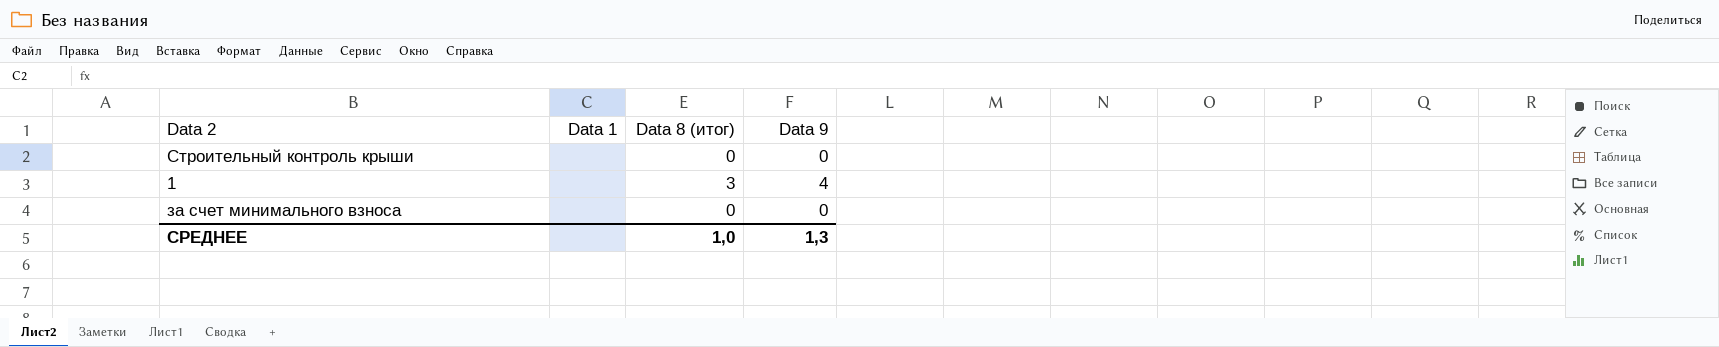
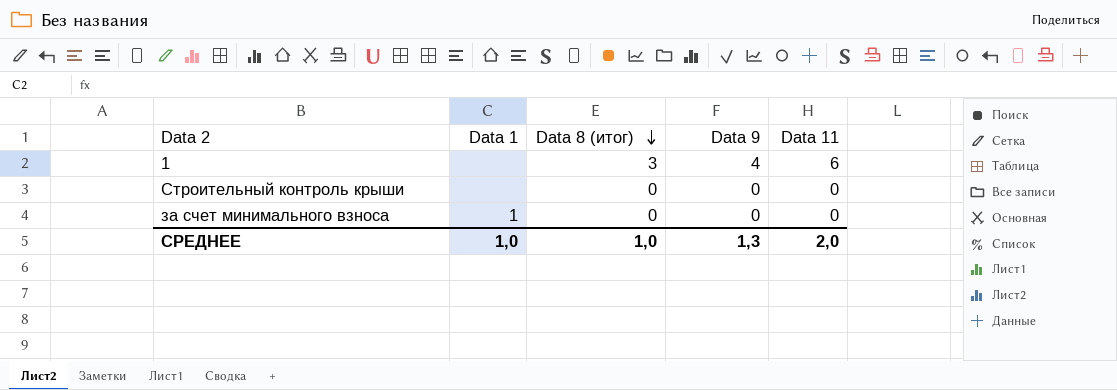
row order: none -> Data 8 (итог) descending
column Data 11 | position: none -> 5
за счет минимального взноса | Data 1: none -> 1
СРЕДНЕЕ | Data 1: none -> 1,0

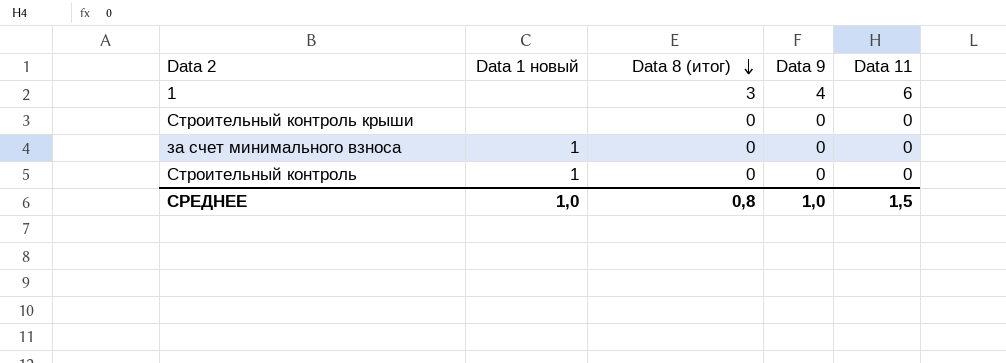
column name: Data 1 -> Data 1 новый
row Строительный контроль: none -> 1 | 0 | 0 | 0
СРЕДНЕЕ | Data 8 (итог): 1,0 -> 0,8
СРЕДНЕЕ | Data 9: 1,3 -> 1,0
СРЕДНЕЕ | Data 11: 2,0 -> 1,5

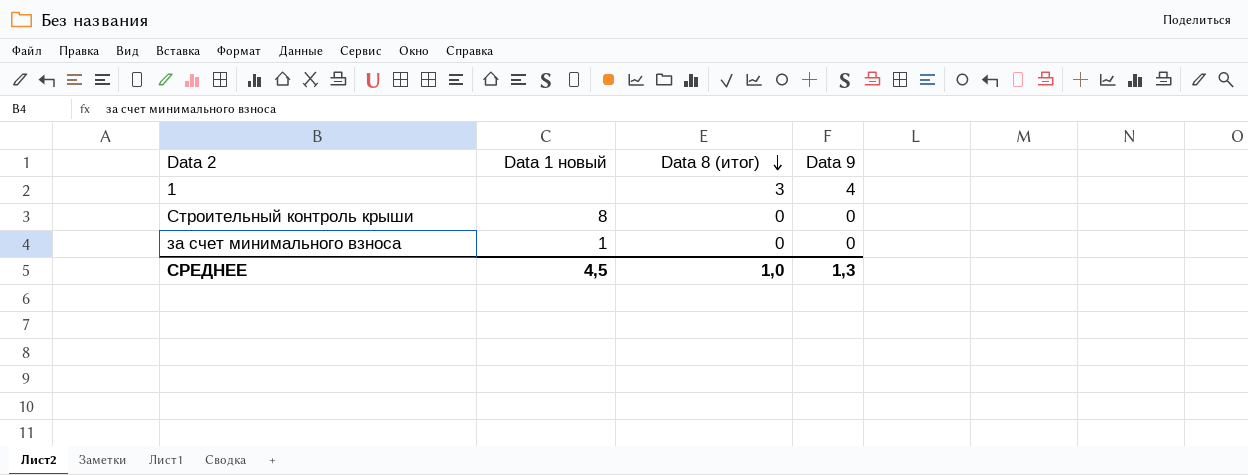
column Data 11 | position: 5 -> none
row Строительный контроль: 1 | 0 | 0 | 0 -> none
Строительный контроль крыши | Data 1 новый: none -> 8
СРЕДНЕЕ | Data 1 новый: 1,0 -> 4,5
СРЕДНЕЕ | Data 8 (итог): 0,8 -> 1,0
СРЕДНЕЕ | Data 9: 1,0 -> 1,3

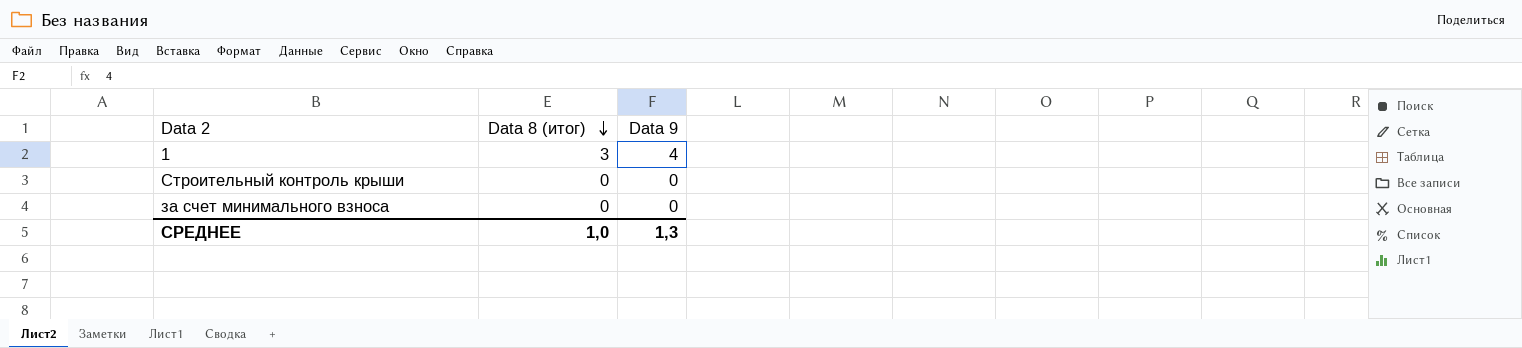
column Data 1 новый | position: 2 -> none

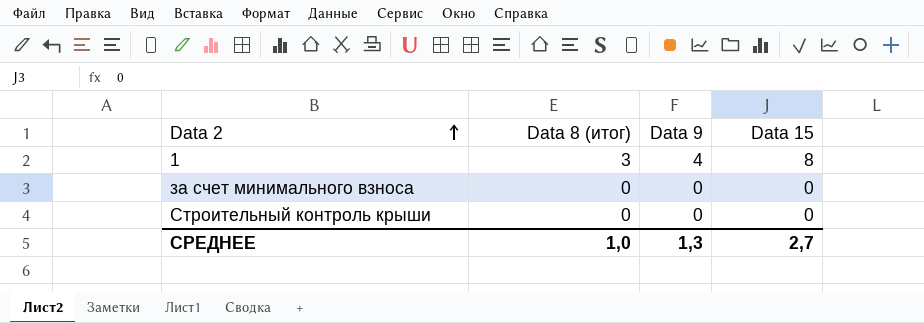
row order: Data 8 (итог) descending -> Data 2 ascending
column Data 15 | position: none -> 4

